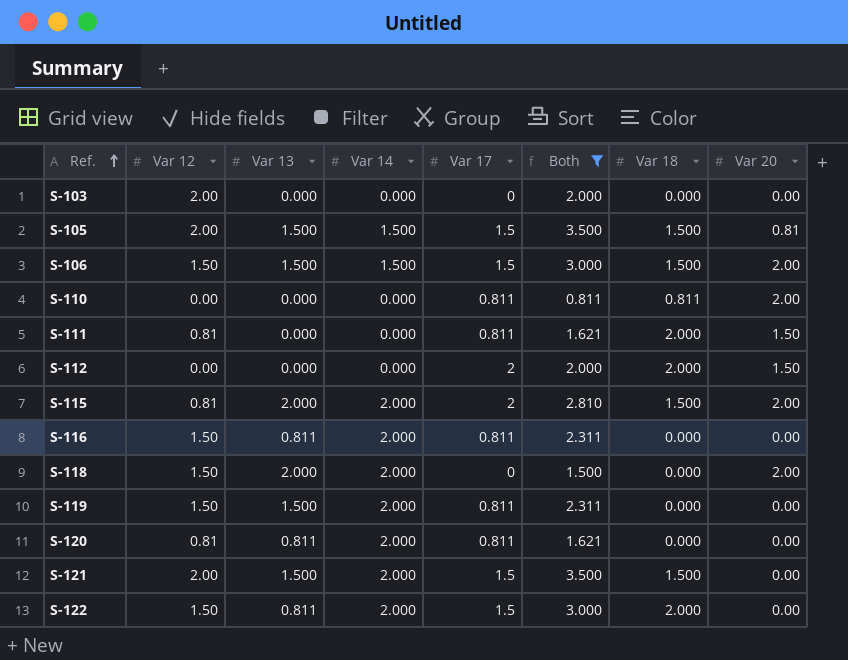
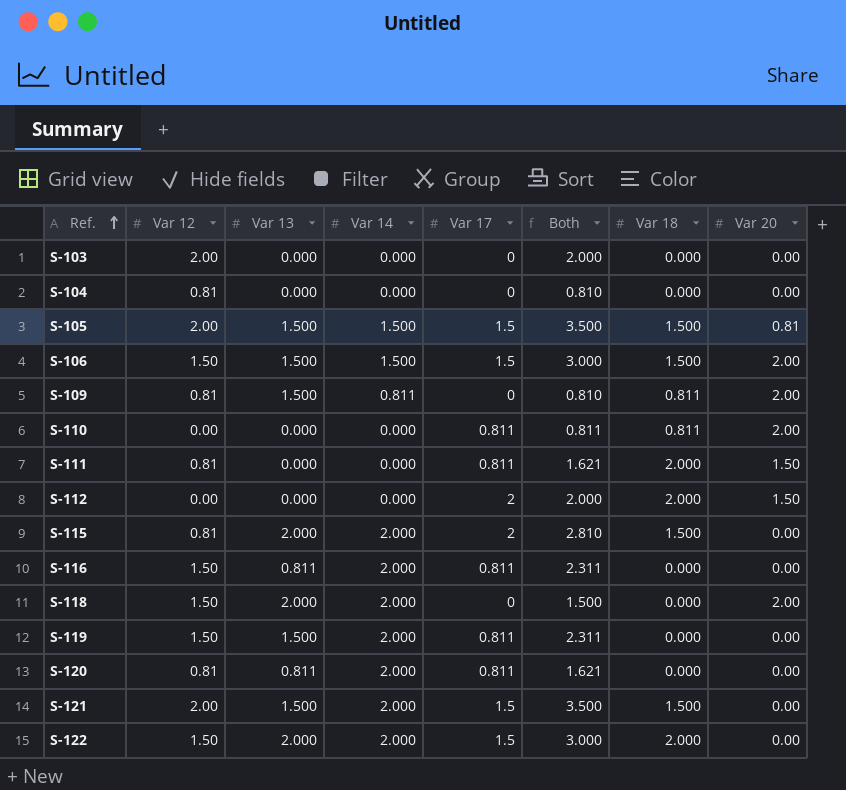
filter: Both != 0.810 -> none
S-115 | Var 20: 2.00 -> 0.00
S-122 | Var 13: 0.811 -> 2.000

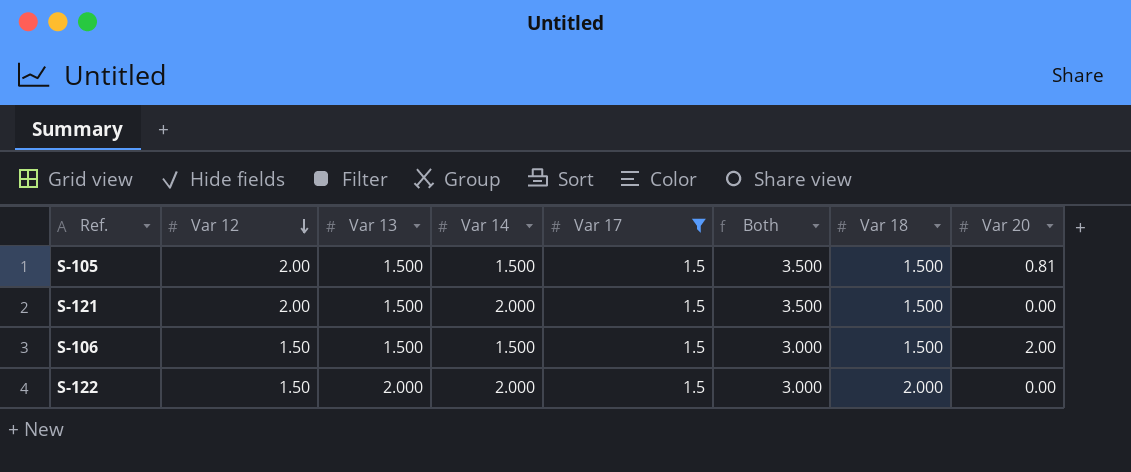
filter: none -> Var 17 = 1.5
row order: Ref. ascending -> Var 12 descending

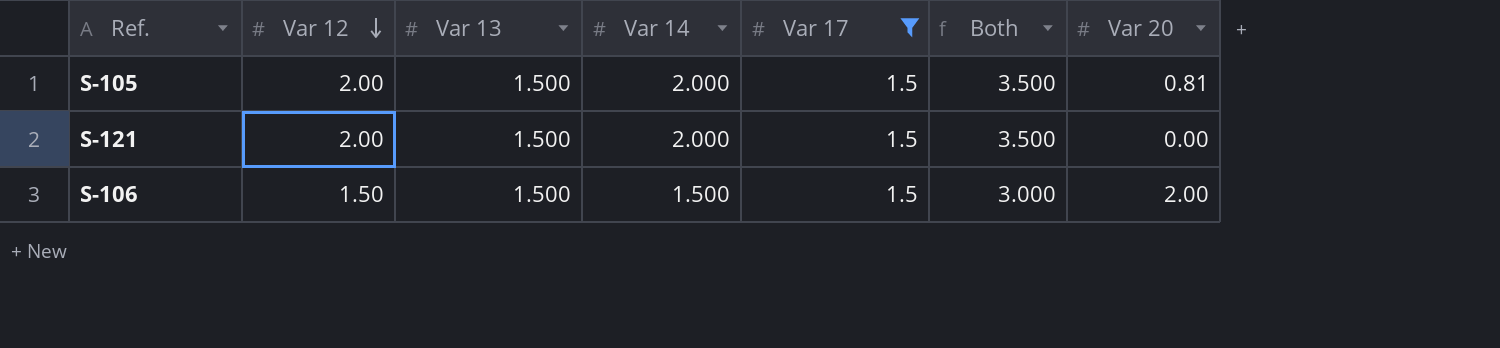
column Var 18 | position: 7 -> none
row S-122: 1.50 | 2.000 | 2.000 | 1.5 | 3.000 | 2.000 | 0.00 -> none
S-105 | Var 14: 1.500 -> 2.000

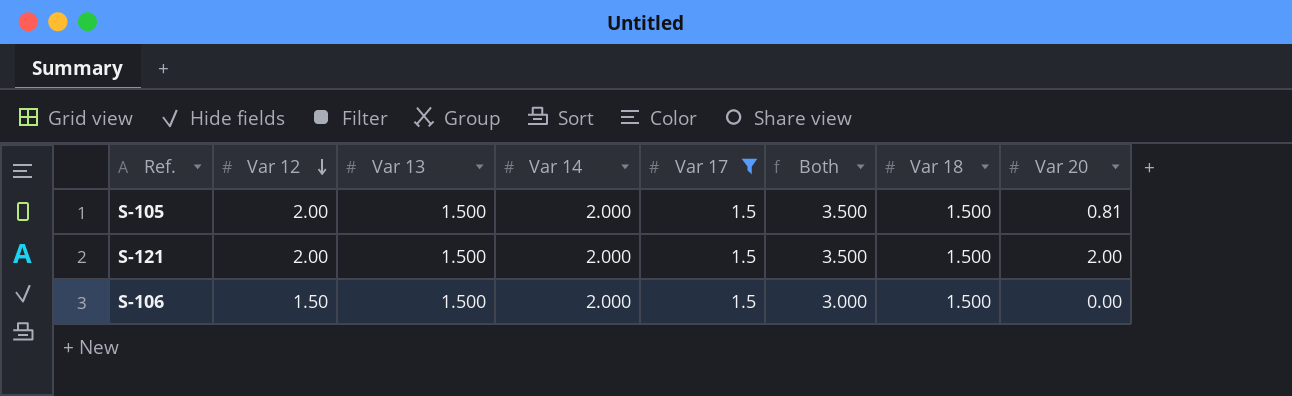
column Var 18 | position: none -> 7
S-121 | Var 20: 0.00 -> 2.00
S-106 | Var 14: 1.500 -> 2.000
S-106 | Var 20: 2.00 -> 0.00

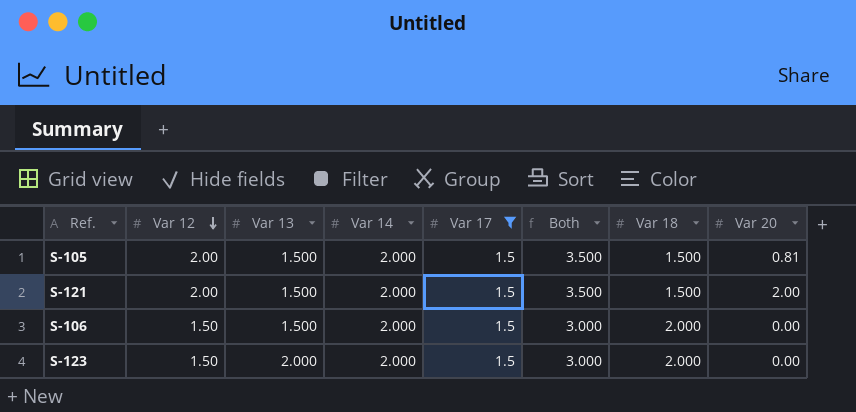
S-106 | Var 18: 1.500 -> 2.000
row S-123: none -> 1.50 | 2.000 | 2.000 | 1.5 | 3.000 | 2.000 | 0.00

